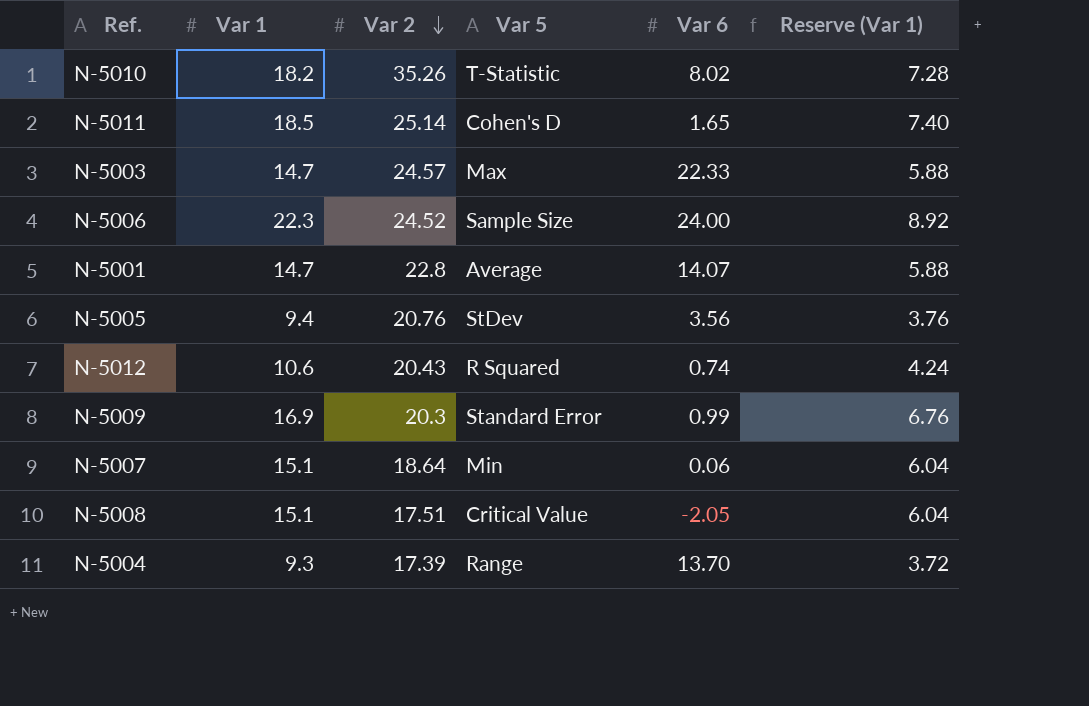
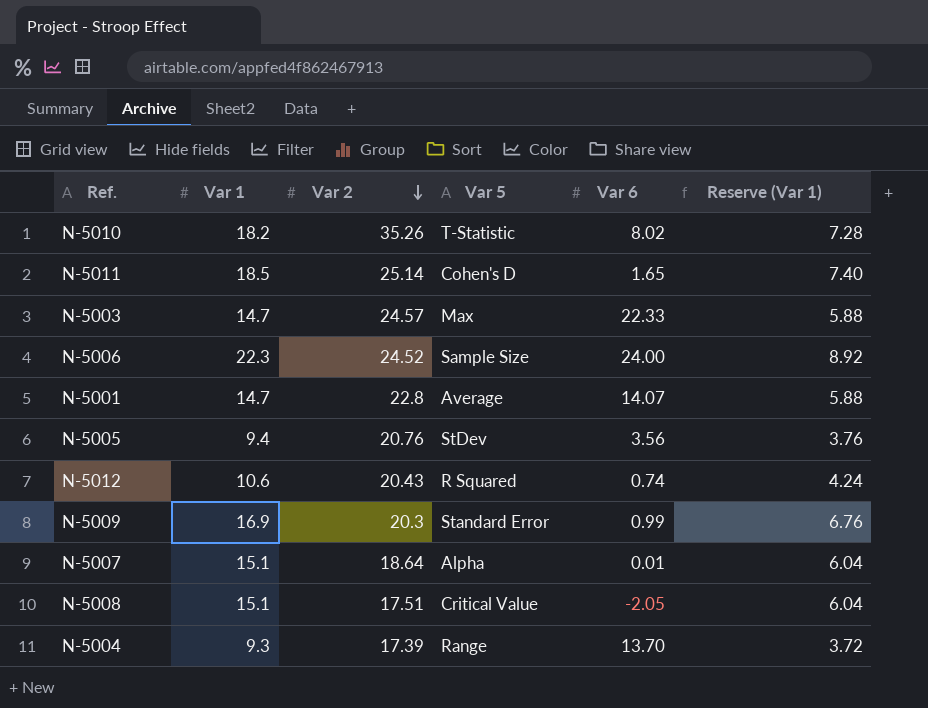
N-5007 | Var 5: Min -> Alpha
N-5007 | Var 6: 0.06 -> 0.01

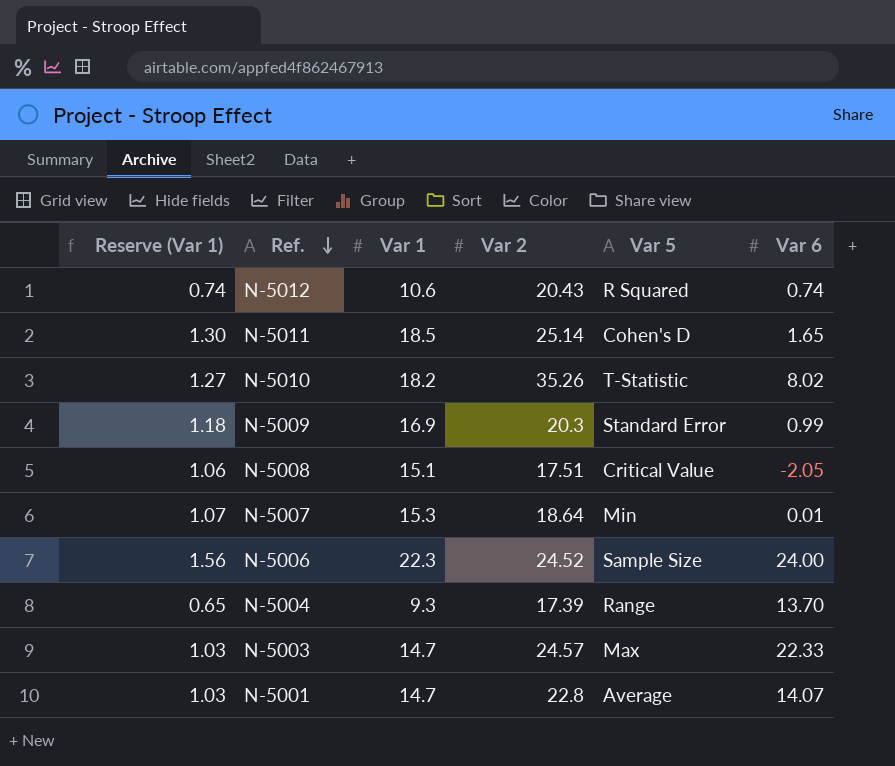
row order: Var 2 descending -> Ref. descending
column Reserve (Var 1) | formula: [Var 1] * 0.4 -> [Var 1] * 0.07
column Reserve (Var 1) | position: 6 -> 1
row N-5005: 9.4 | 20.76 | StDev | 3.56 | 3.76 -> none
N-5007 | Var 1: 15.1 -> 15.3
N-5007 | Var 5: Alpha -> Min

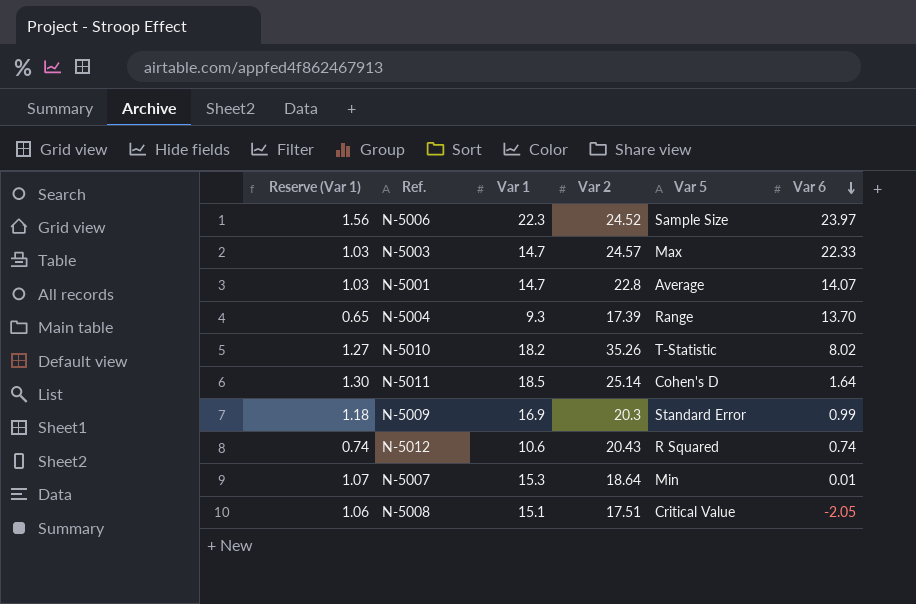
row order: Ref. descending -> Var 6 descending
N-5006 | Var 6: 24.00 -> 23.97
N-5011 | Var 6: 1.65 -> 1.64

